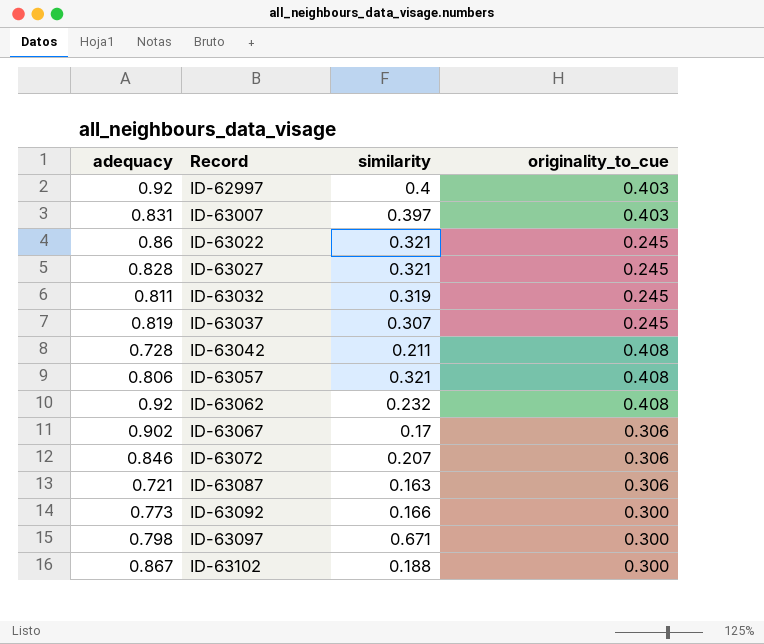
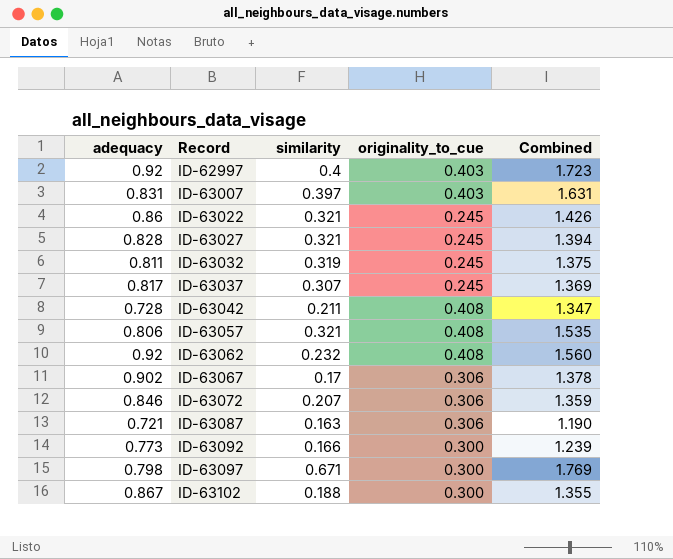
column Combined | formula: none -> [adequacy] + [similarity] + [originality_to_cue]
ID-63037 | adequacy: 0.819 -> 0.817

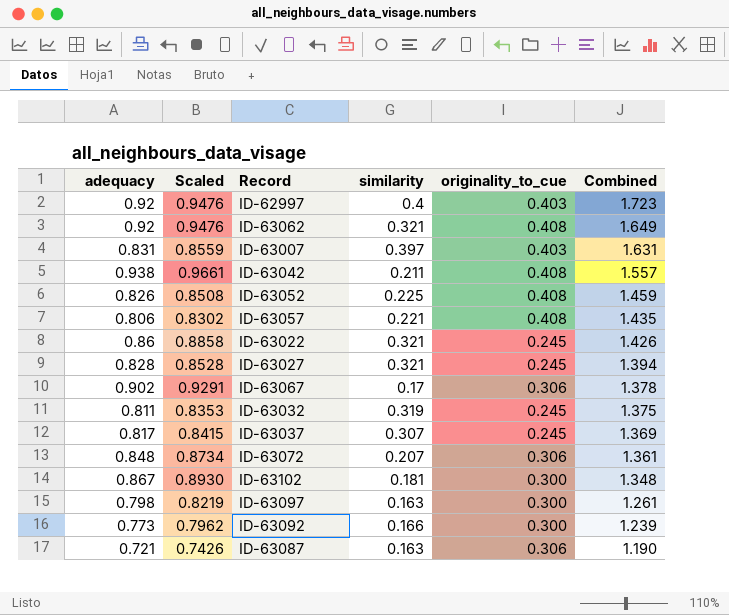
row order: Record ascending -> Combined descending
column Scaled | formula: none -> [adequacy] * 1.03
ID-63062 | similarity: 0.232 -> 0.321
ID-63062 | Combined: 1.560 -> 1.649
ID-63042 | adequacy: 0.728 -> 0.938
ID-63042 | Combined: 1.347 -> 1.557
row ID-63052: none -> 0.826 | 0.8508 | 0.225 | 0.408 | 1.459
ID-63057 | similarity: 0.321 -> 0.221
ID-63057 | Combined: 1.535 -> 1.435
ID-63072 | adequacy: 0.846 -> 0.848
ID-63072 | Combined: 1.359 -> 1.361
ID-63102 | similarity: 0.188 -> 0.181
ID-63102 | Combined: 1.355 -> 1.348
ID-63097 | similarity: 0.671 -> 0.163
ID-63097 | Combined: 1.769 -> 1.261

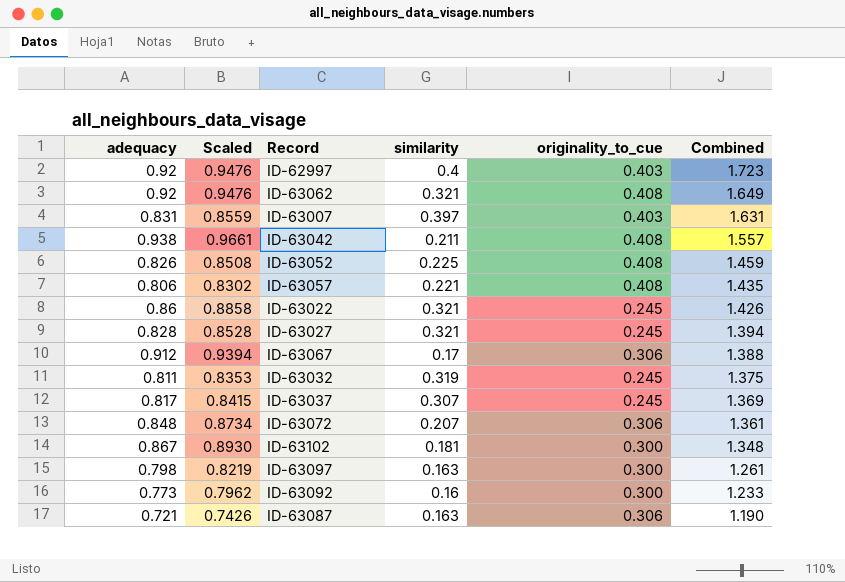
ID-63067 | adequacy: 0.902 -> 0.912
ID-63067 | Scaled: 0.9291 -> 0.9394
ID-63067 | Combined: 1.378 -> 1.388
ID-63092 | similarity: 0.166 -> 0.16
ID-63092 | Combined: 1.239 -> 1.233

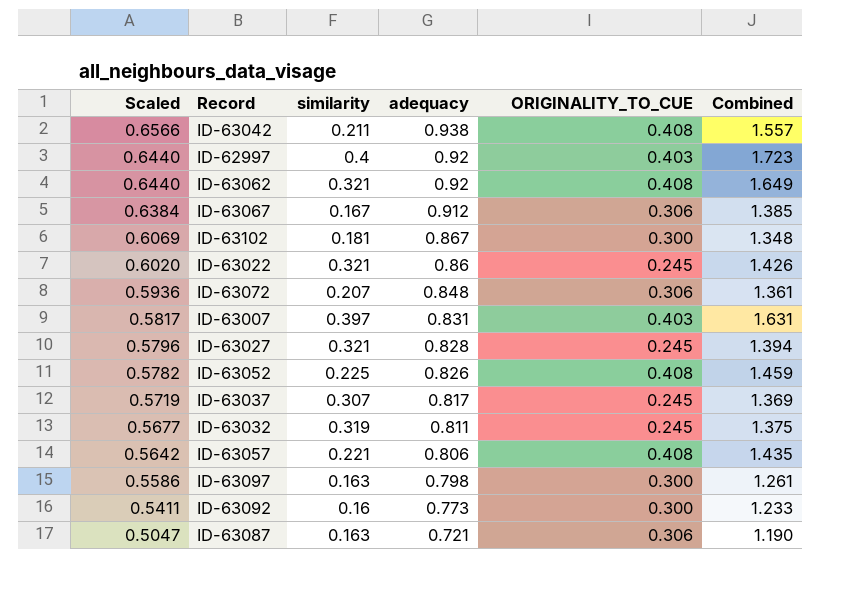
row order: Combined descending -> Scaled descending
column Scaled | formula: [adequacy] * 1.03 -> [adequacy] * 0.7
column adequacy | position: 1 -> 4
column name: originality_to_cue -> ORIGINALITY_TO_CUE
ID-63067 | similarity: 0.17 -> 0.167
ID-63067 | Combined: 1.388 -> 1.385

